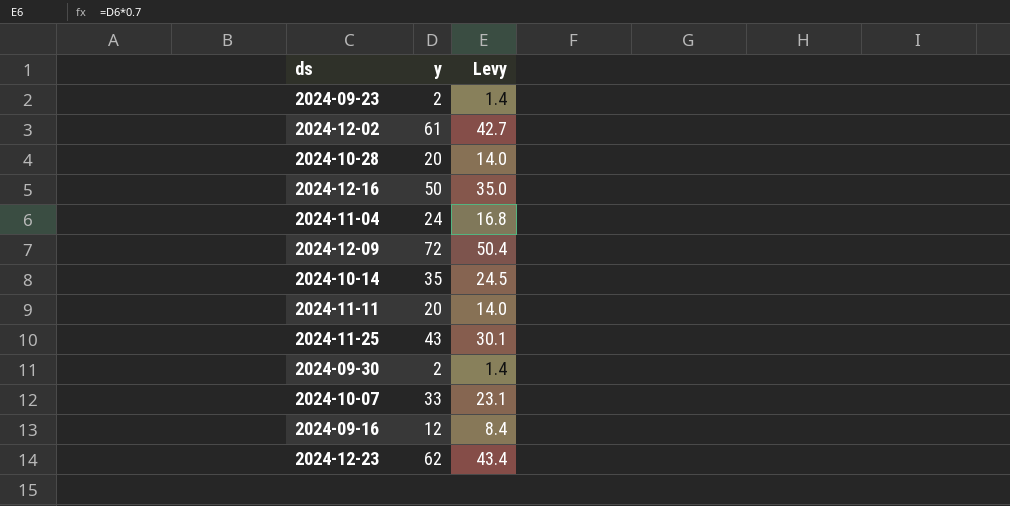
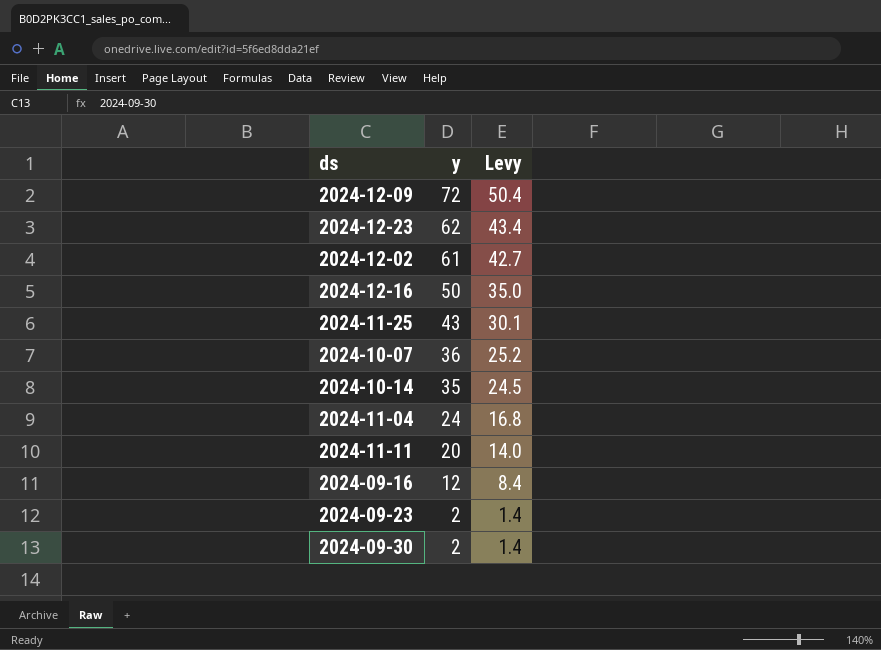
row order: none -> y descending
row 2024-10-28: 20 | 14.0 -> none
2024-10-07 | y: 33 -> 36
2024-10-07 | Levy: 23.1 -> 25.2

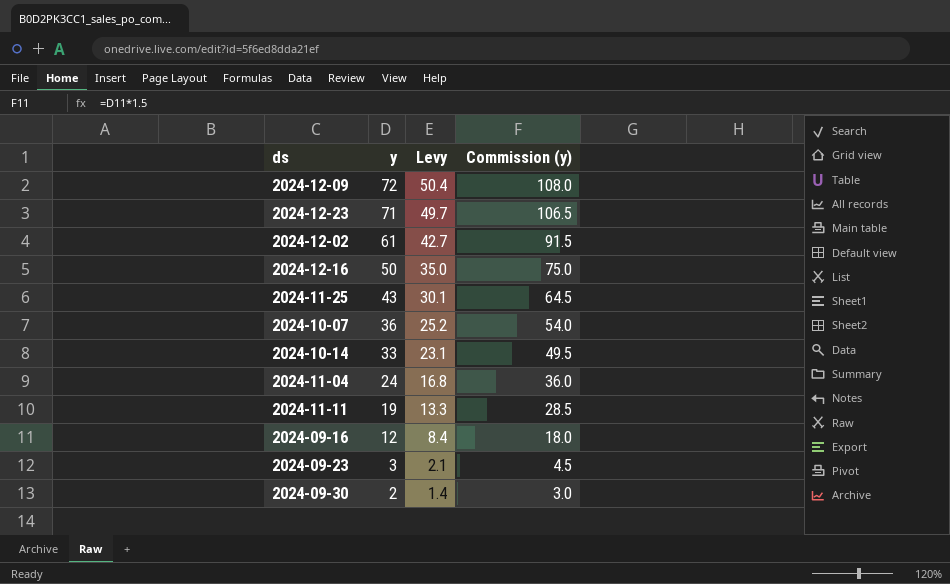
column Commission (y) | formula: none -> [y] * 1.5
2024-12-23 | y: 62 -> 71
2024-12-23 | Levy: 43.4 -> 49.7
2024-10-14 | y: 35 -> 33
2024-10-14 | Levy: 24.5 -> 23.1
2024-11-11 | y: 20 -> 19
2024-11-11 | Levy: 14.0 -> 13.3
2024-09-23 | y: 2 -> 3
2024-09-23 | Levy: 1.4 -> 2.1

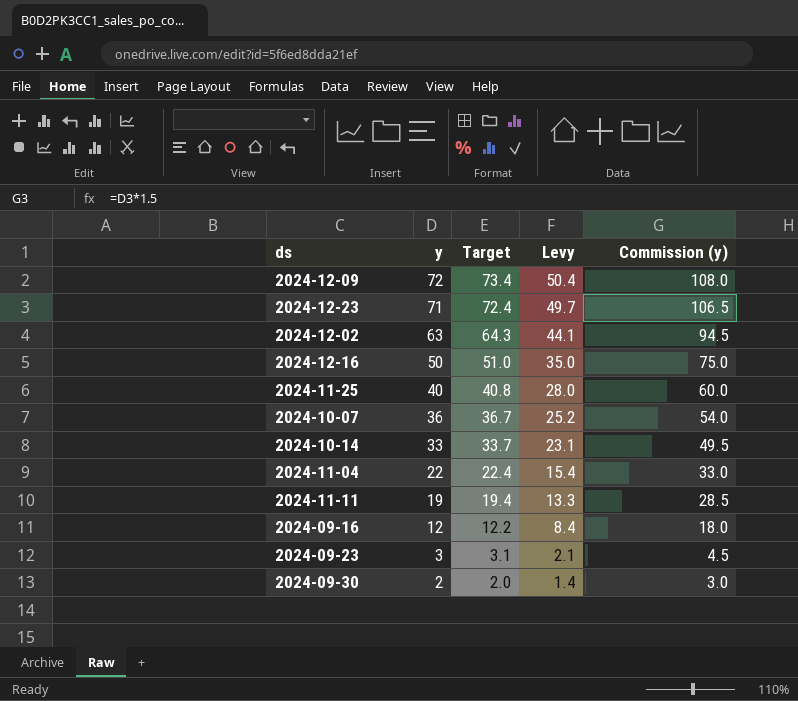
column Target | formula: none -> [y] * 1.02
2024-12-02 | y: 61 -> 63
2024-12-02 | Levy: 42.7 -> 44.1
2024-12-02 | Commission (y): 91.5 -> 94.5
2024-11-25 | y: 43 -> 40
2024-11-25 | Levy: 30.1 -> 28.0
2024-11-25 | Commission (y): 64.5 -> 60.0
2024-11-04 | y: 24 -> 22
2024-11-04 | Levy: 16.8 -> 15.4
2024-11-04 | Commission (y): 36.0 -> 33.0

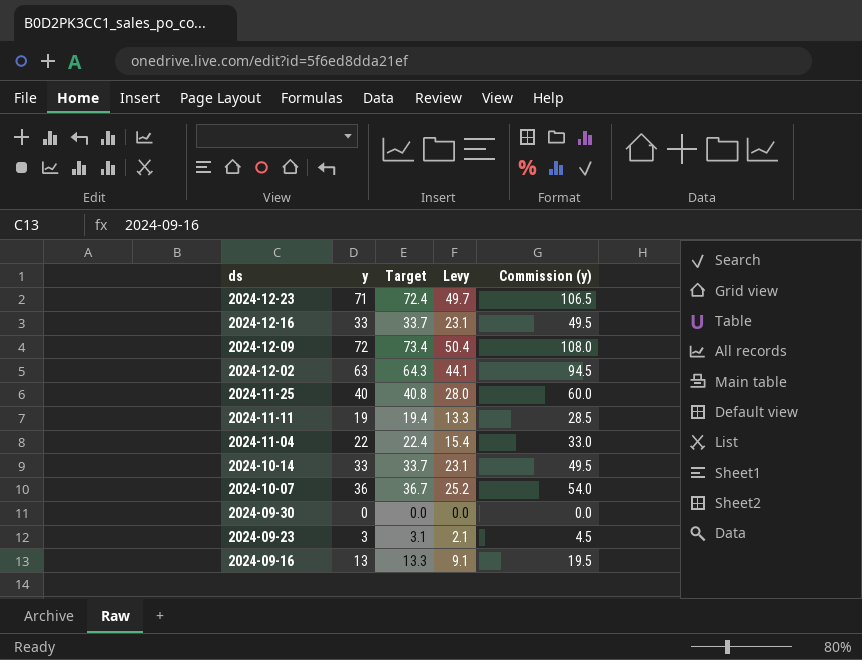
row order: y descending -> ds descending
2024-12-16 | y: 50 -> 33
2024-12-16 | Target: 51.0 -> 33.7
2024-12-16 | Levy: 35.0 -> 23.1
2024-12-16 | Commission (y): 75.0 -> 49.5
2024-09-30 | y: 2 -> 0
2024-09-30 | Target: 2.0 -> 0.0
2024-09-30 | Levy: 1.4 -> 0.0
2024-09-30 | Commission (y): 3.0 -> 0.0
2024-09-16 | y: 12 -> 13
2024-09-16 | Target: 12.2 -> 13.3
2024-09-16 | Levy: 8.4 -> 9.1
2024-09-16 | Commission (y): 18.0 -> 19.5

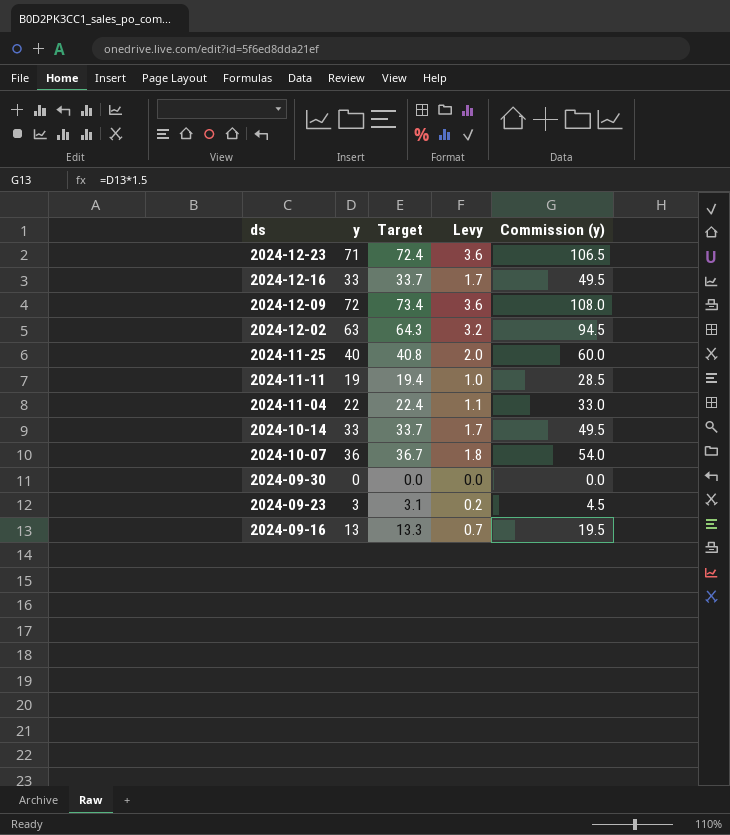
column Levy | formula: [y] * 0.7 -> [y] * 0.05

